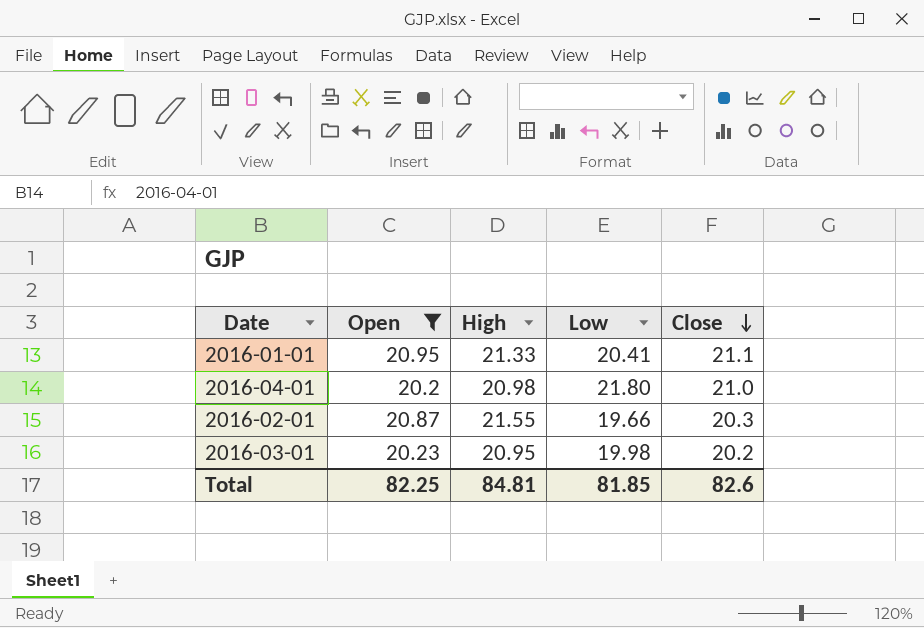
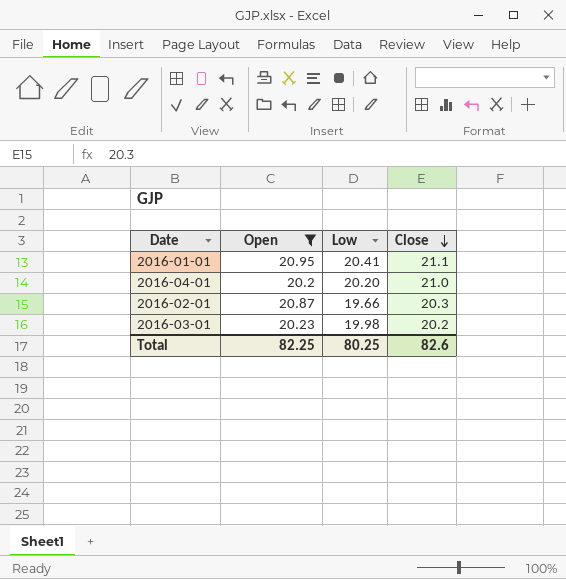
column High | position: 3 -> none
2016-04-01 | Low: 21.80 -> 20.20
Total | Low: 81.85 -> 80.25

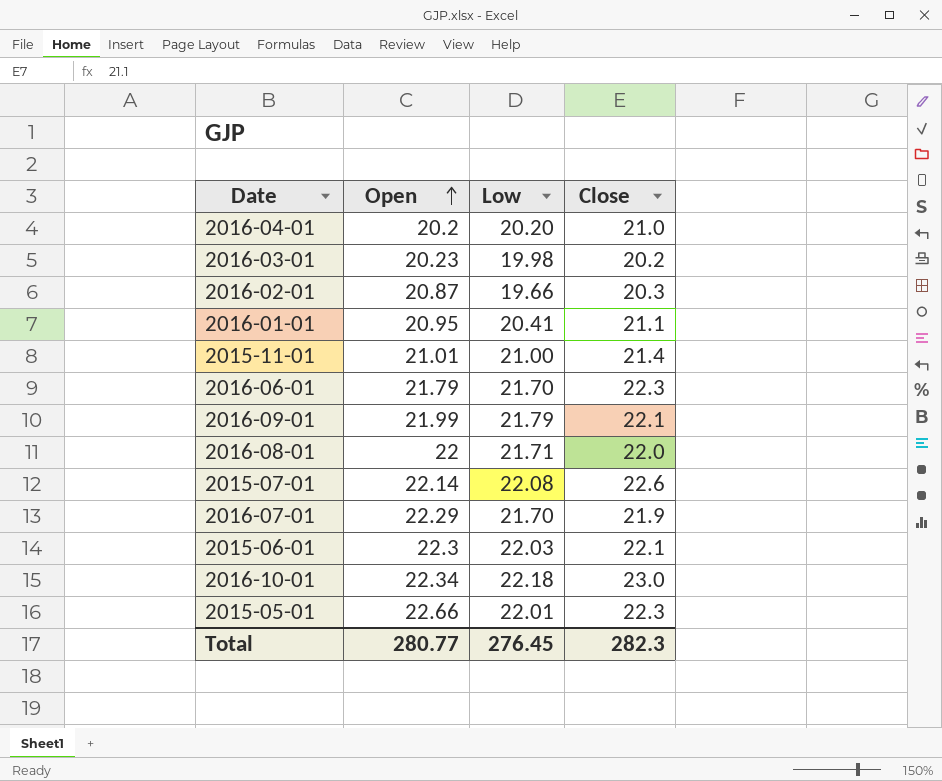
filter: Open <= 20.95 -> none
row order: Close descending -> Open ascending
Total | Open: 82.25 -> 280.77
Total | Low: 80.25 -> 276.45
Total | Close: 82.6 -> 282.3

